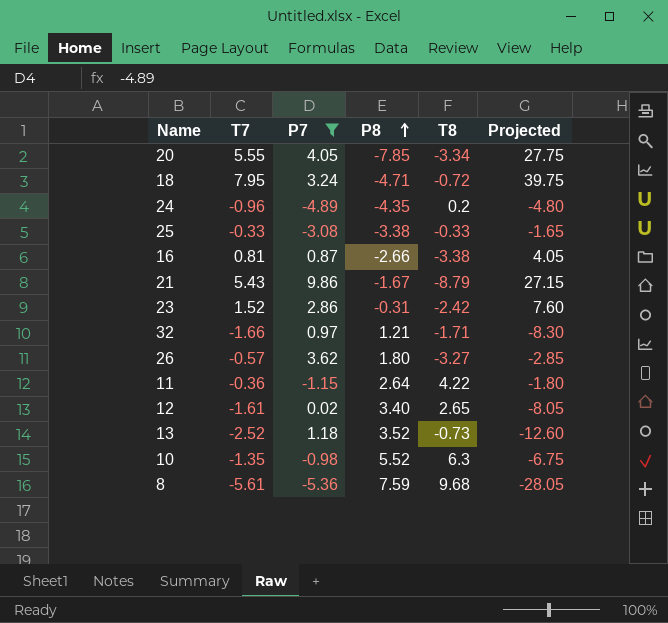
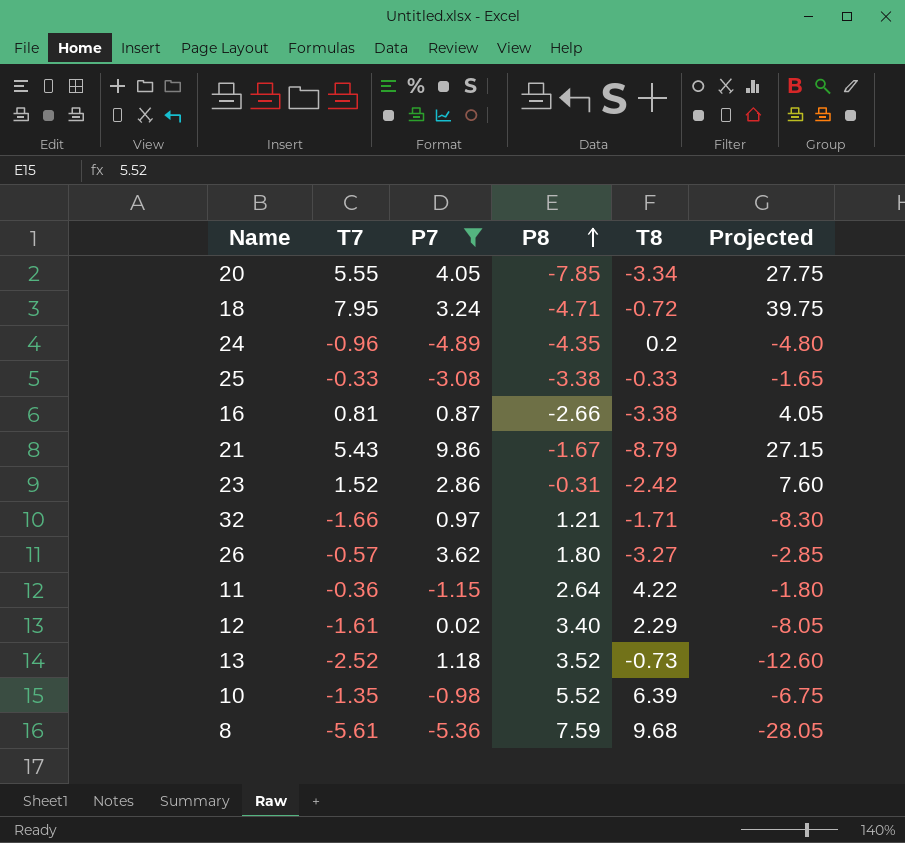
12 | T8: 2.65 -> 2.29
10 | T8: 6.3 -> 6.39

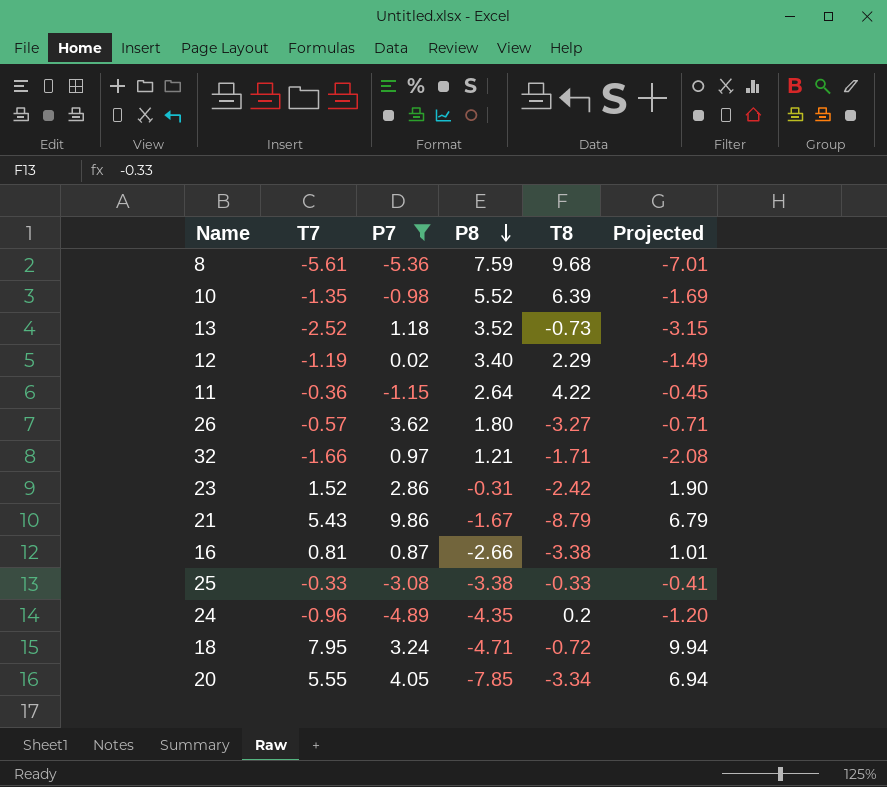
row order: P8 ascending -> P8 descending
column Projected | formula: [T7] * 5 -> [T7] * 1.25
12 | T7: -1.61 -> -1.19

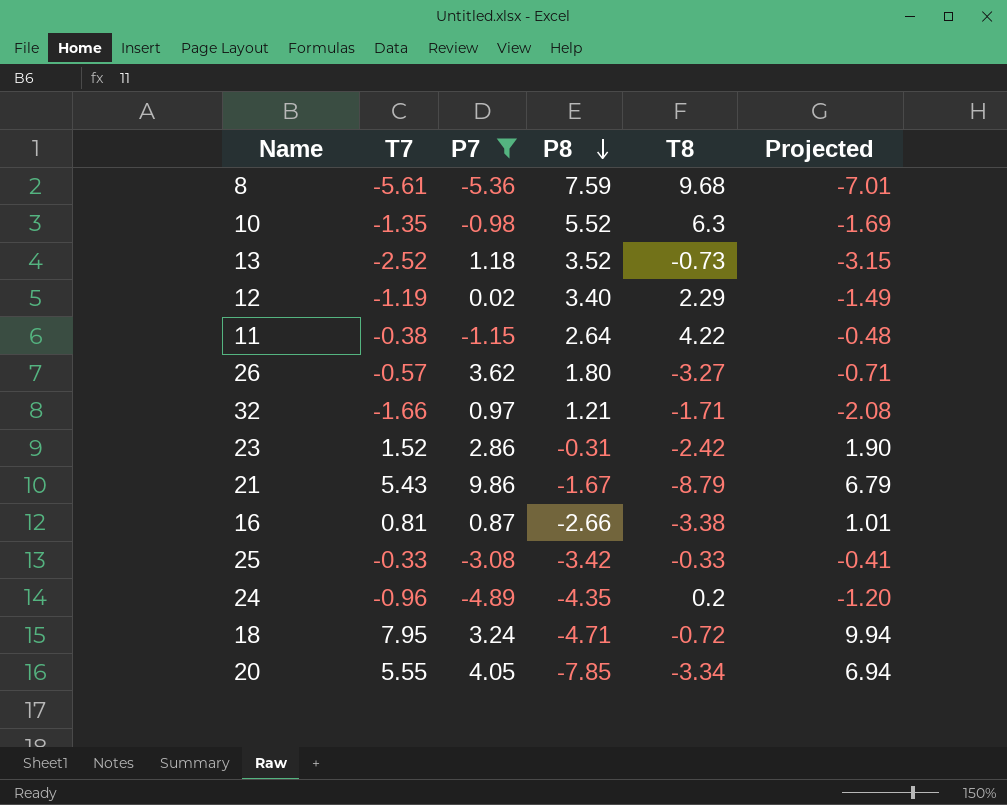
10 | T8: 6.39 -> 6.3
11 | T7: -0.36 -> -0.38
11 | Projected: -0.45 -> -0.48
25 | P8: -3.38 -> -3.42

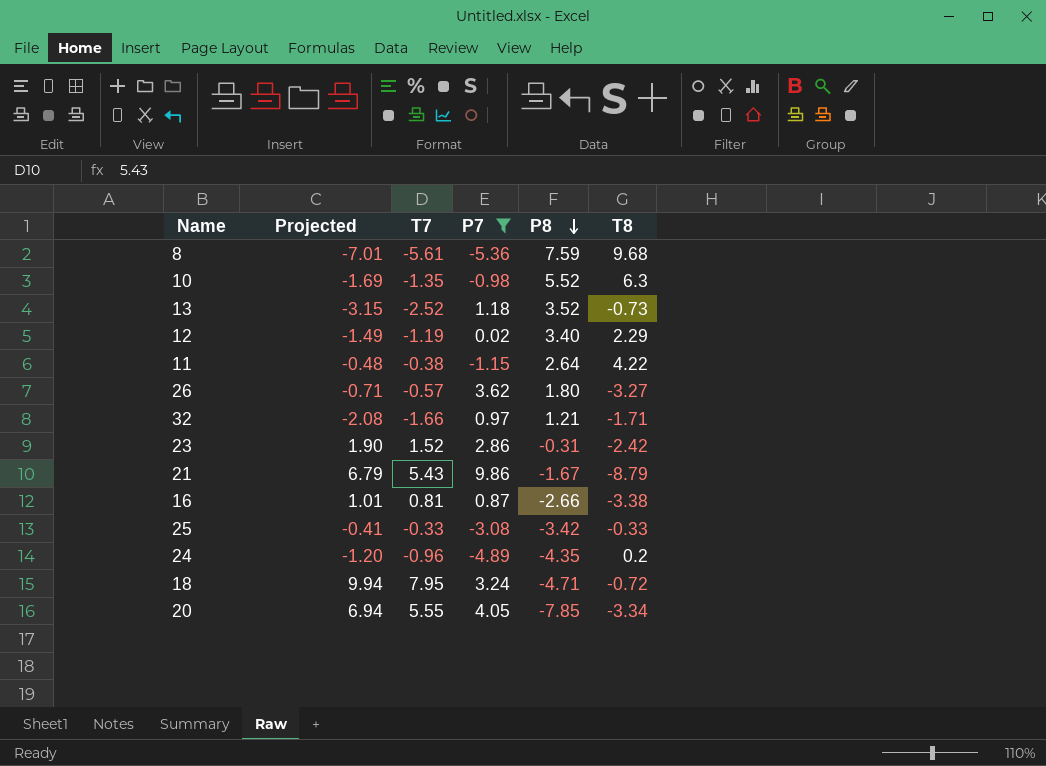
column Projected | position: 6 -> 2

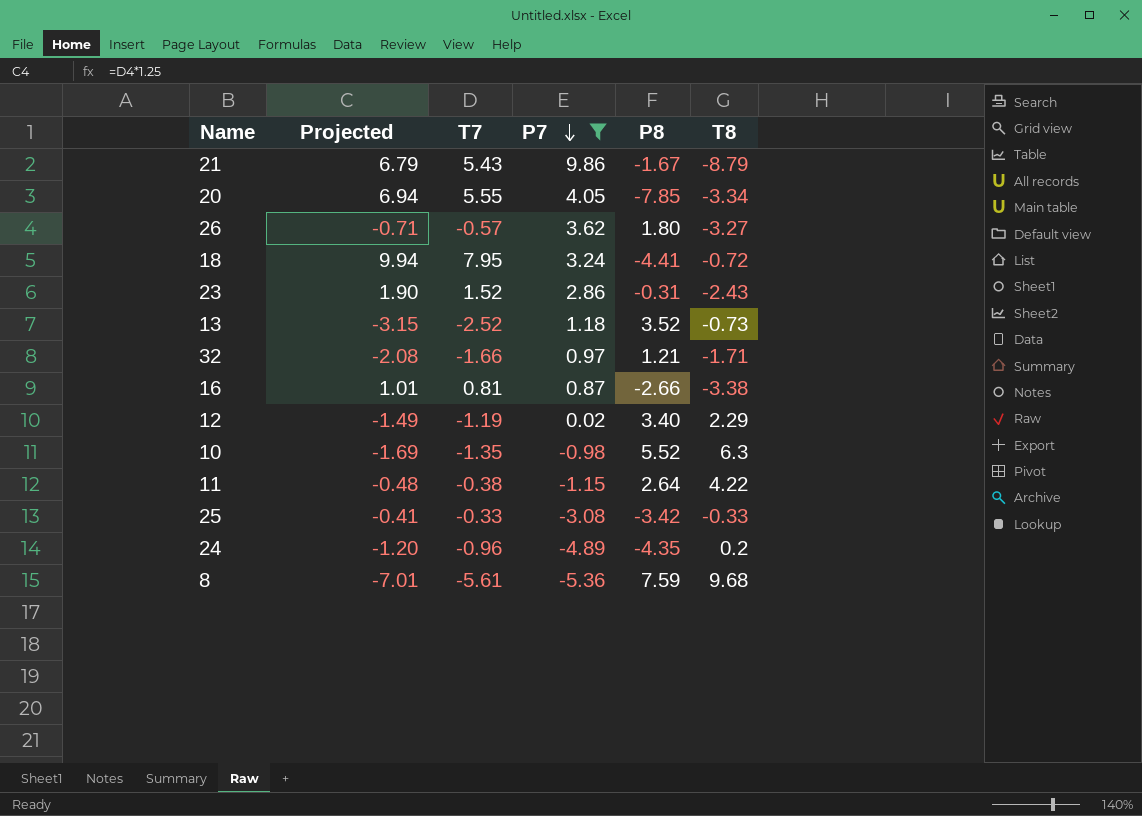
row order: P8 descending -> P7 descending
18 | P8: -4.71 -> -4.41
23 | T8: -2.42 -> -2.43

